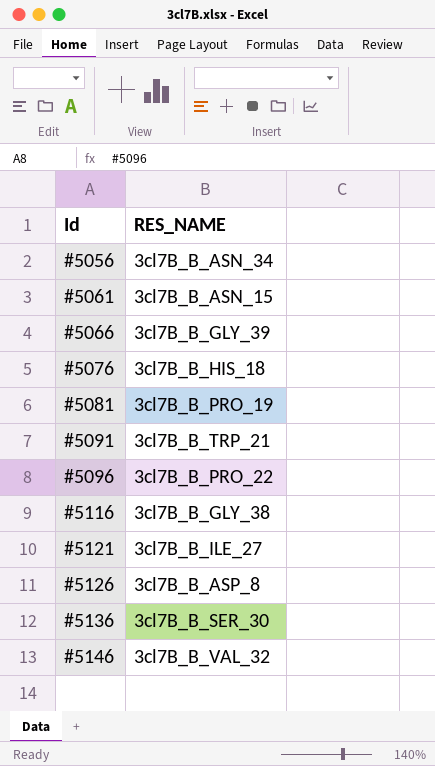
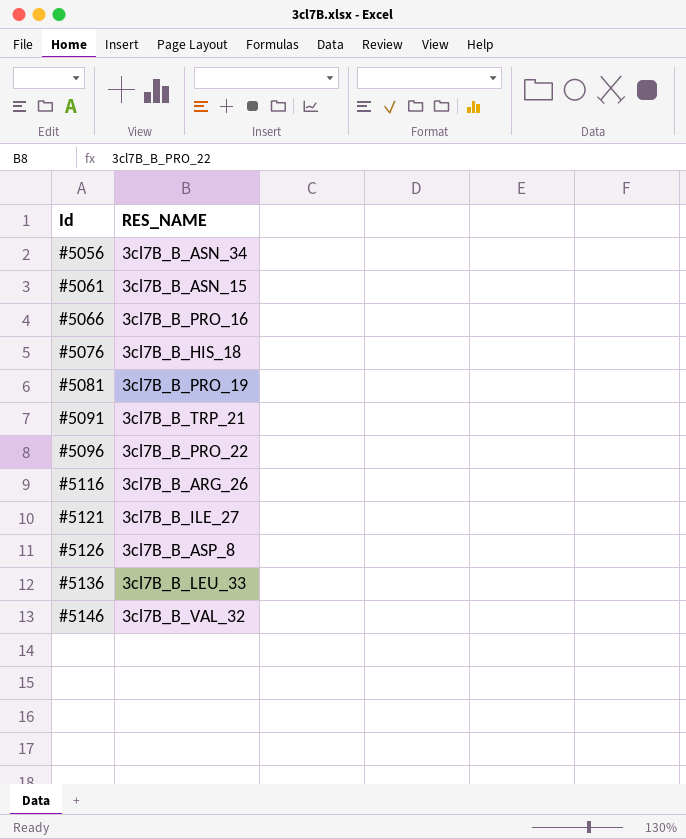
#5066 | RES_NAME: 3cl7B_B_GLY_39 -> 3cl7B_B_PRO_16
#5116 | RES_NAME: 3cl7B_B_GLY_38 -> 3cl7B_B_ARG_26
#5136 | RES_NAME: 3cl7B_B_SER_30 -> 3cl7B_B_LEU_33

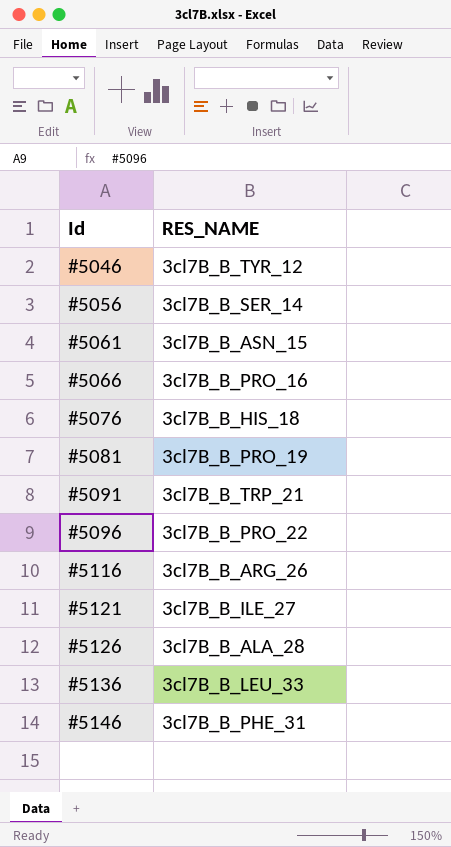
row #5046: none -> 3cl7B_B_TYR_12
#5056 | RES_NAME: 3cl7B_B_ASN_34 -> 3cl7B_B_SER_14
#5126 | RES_NAME: 3cl7B_B_ASP_8 -> 3cl7B_B_ALA_28
#5146 | RES_NAME: 3cl7B_B_VAL_32 -> 3cl7B_B_PHE_31

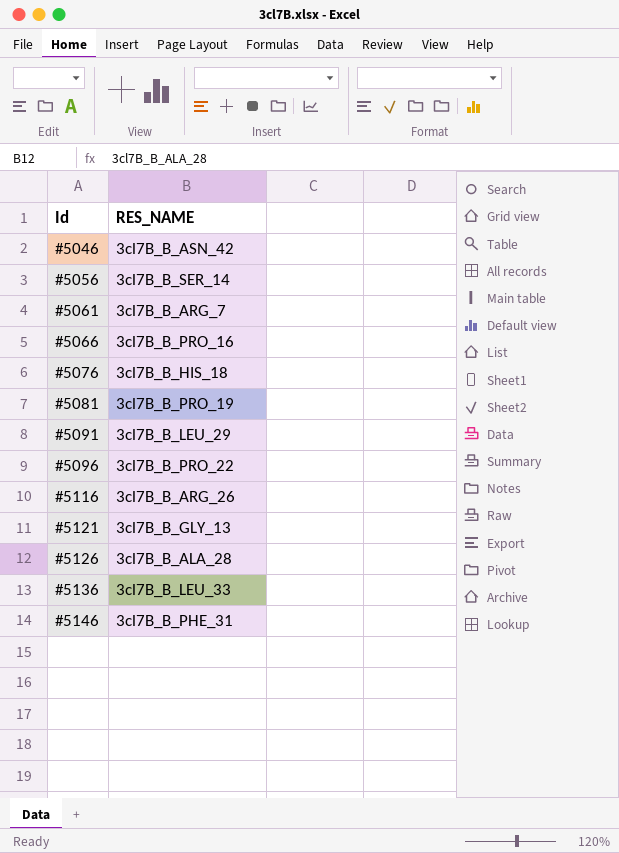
#5046 | RES_NAME: 3cl7B_B_TYR_12 -> 3cl7B_B_ASN_42
#5061 | RES_NAME: 3cl7B_B_ASN_15 -> 3cl7B_B_ARG_7
#5091 | RES_NAME: 3cl7B_B_TRP_21 -> 3cl7B_B_LEU_29
#5121 | RES_NAME: 3cl7B_B_ILE_27 -> 3cl7B_B_GLY_13

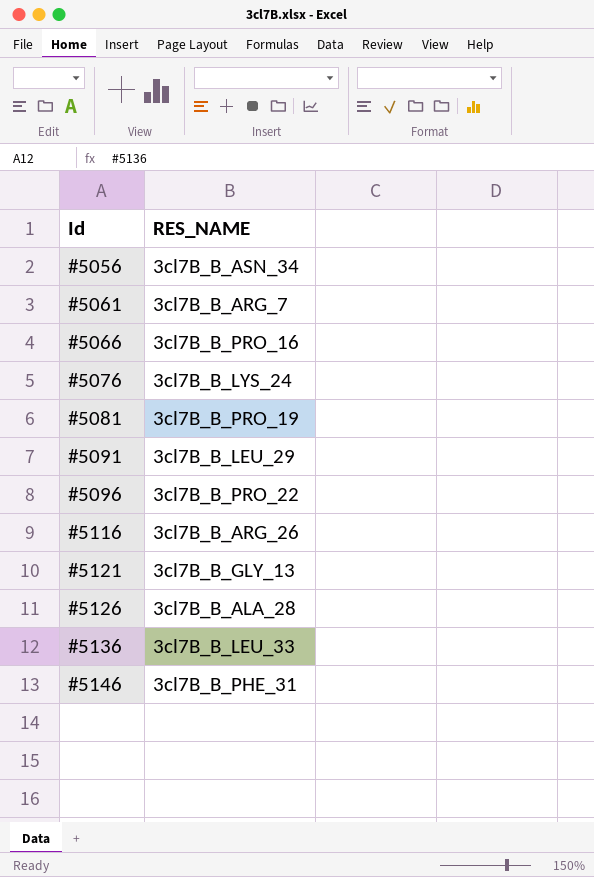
row #5046: 3cl7B_B_ASN_42 -> none
#5056 | RES_NAME: 3cl7B_B_SER_14 -> 3cl7B_B_ASN_34
#5076 | RES_NAME: 3cl7B_B_HIS_18 -> 3cl7B_B_LYS_24

